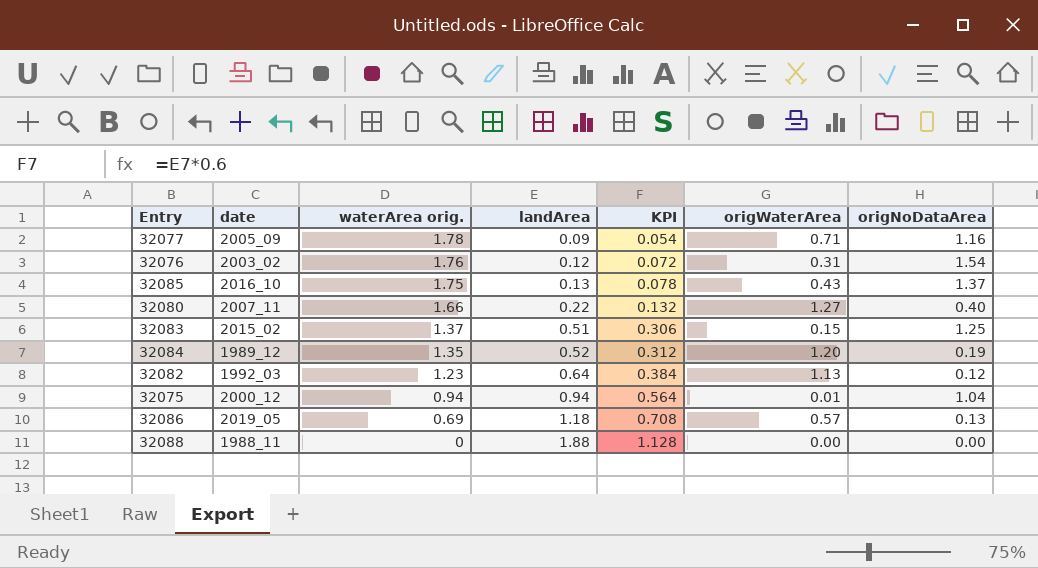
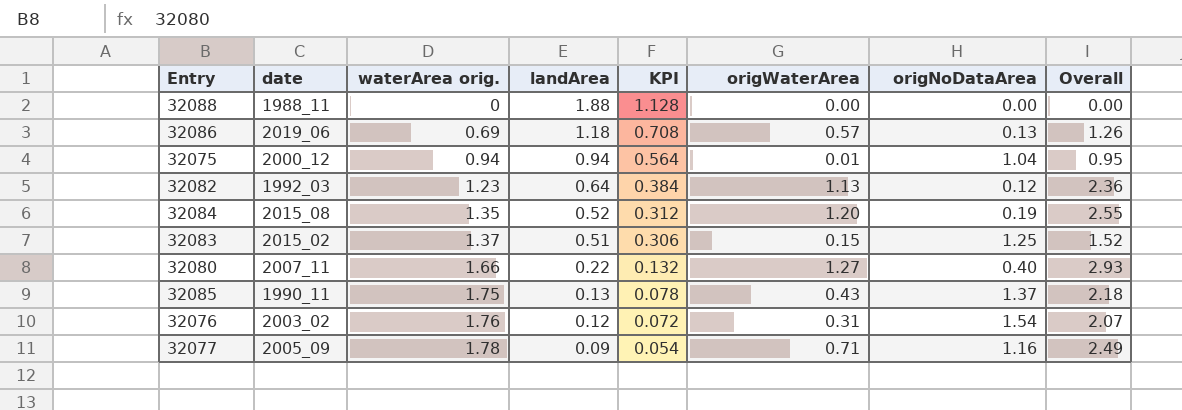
row order: waterArea orig. descending -> waterArea orig. ascending
column Overall | formula: none -> [waterArea orig.] + [origWaterArea]
32086 | date: 2019_05 -> 2019_06
32084 | date: 1989_12 -> 2015_08
32085 | date: 2016_10 -> 1990_11

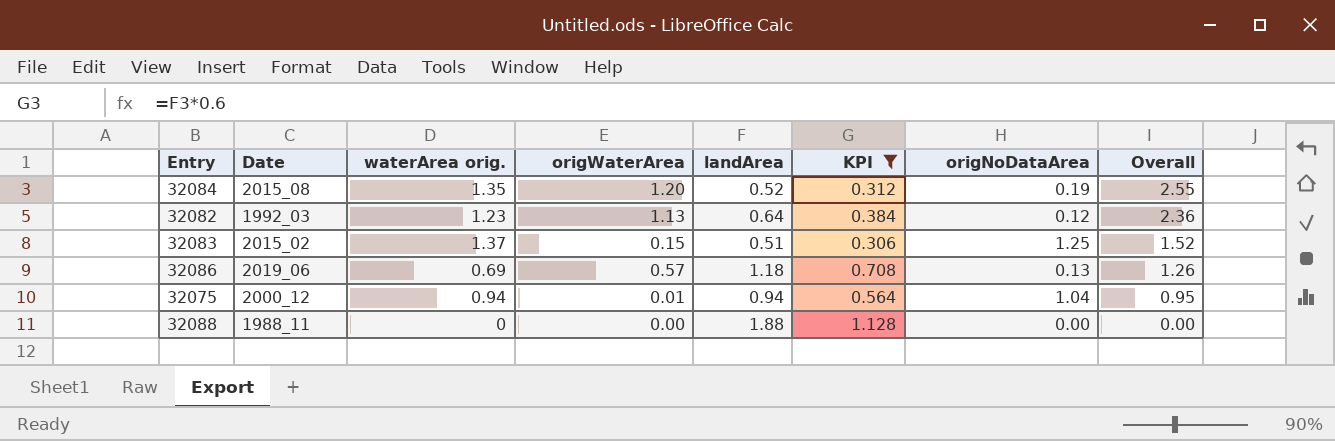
filter: none -> KPI >= 0.306
row order: waterArea orig. ascending -> Overall descending
column name: date -> Date
column origWaterArea | position: 6 -> 4

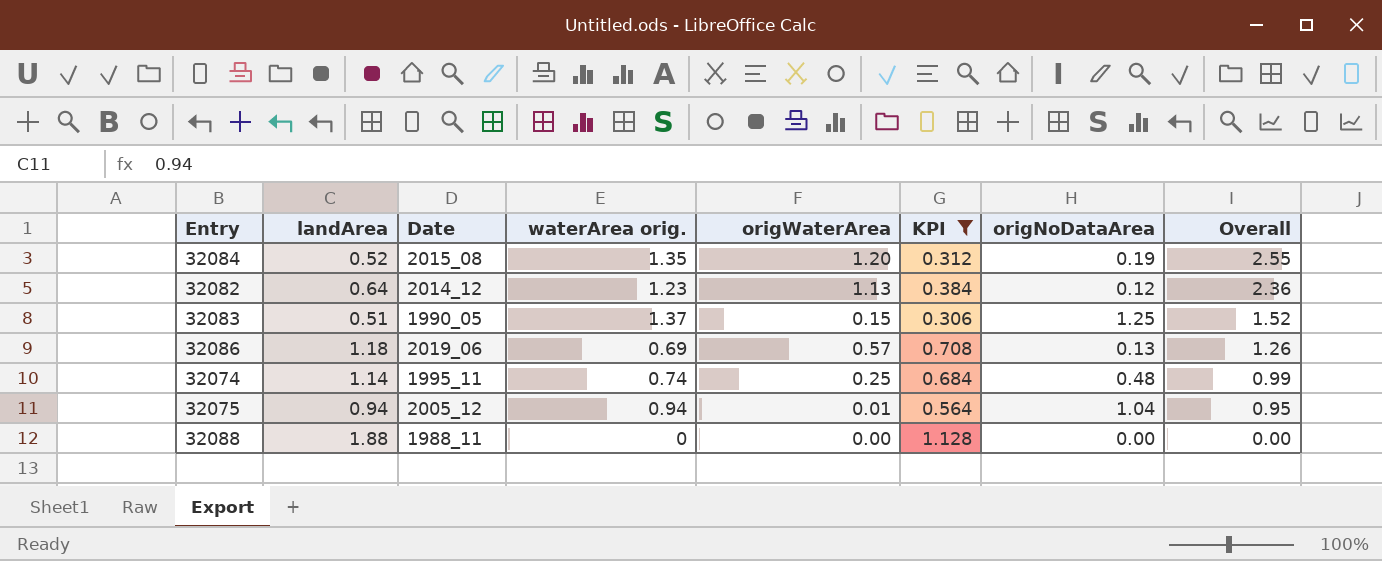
column landArea | position: 5 -> 2
32082 | Date: 1992_03 -> 2014_12
32083 | Date: 2015_02 -> 1990_05
row 32074: none -> 1.14 | 1995_11 | 0.74 | 0.25 | 0.684 | 0.48 | 0.99
32075 | Date: 2000_12 -> 2005_12

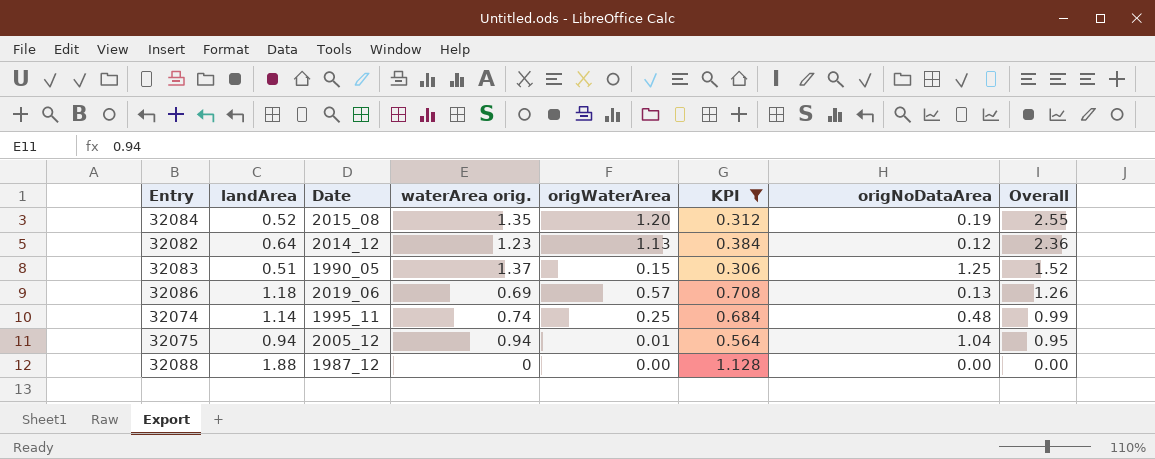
32088 | Date: 1988_11 -> 1987_12

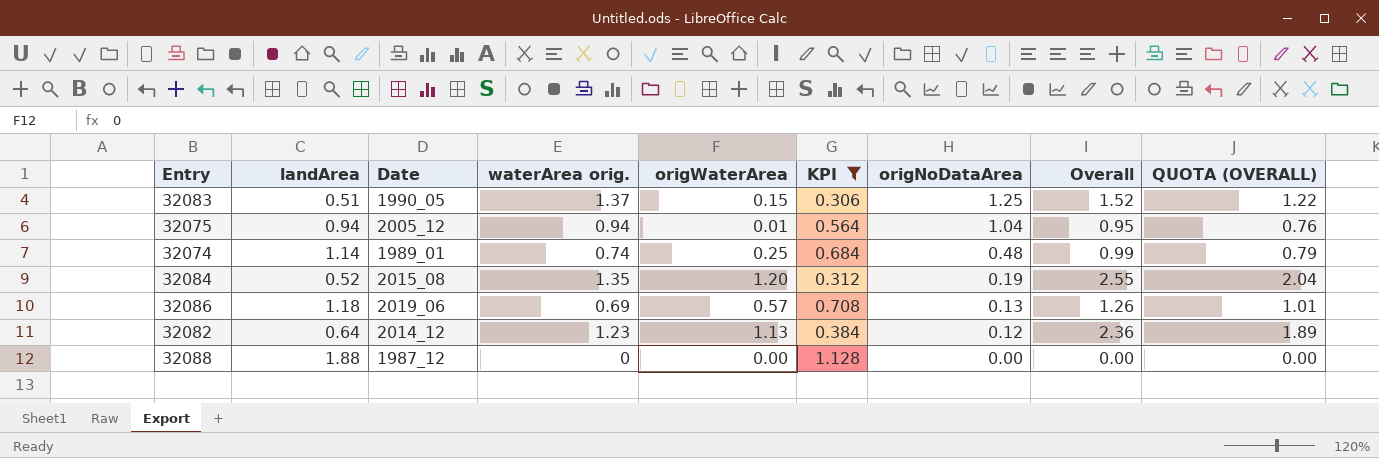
row order: Overall descending -> origNoDataArea descending
column QUOTA (OVERALL) | formula: none -> [Overall] * 0.8
32074 | Date: 1995_11 -> 1989_01

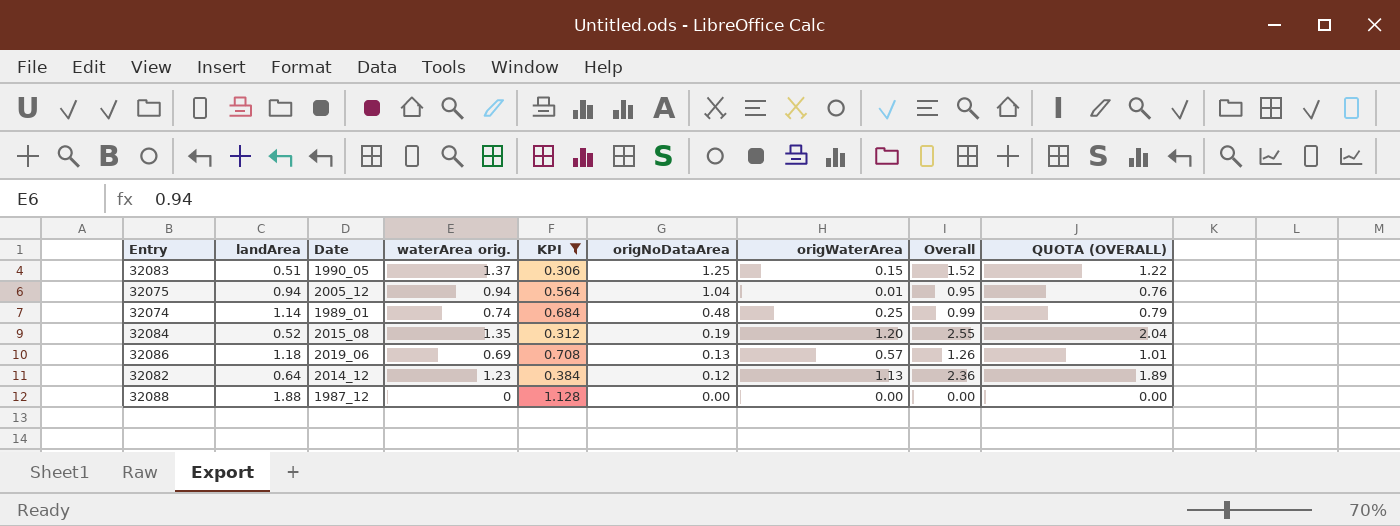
column origWaterArea | position: 5 -> 7

